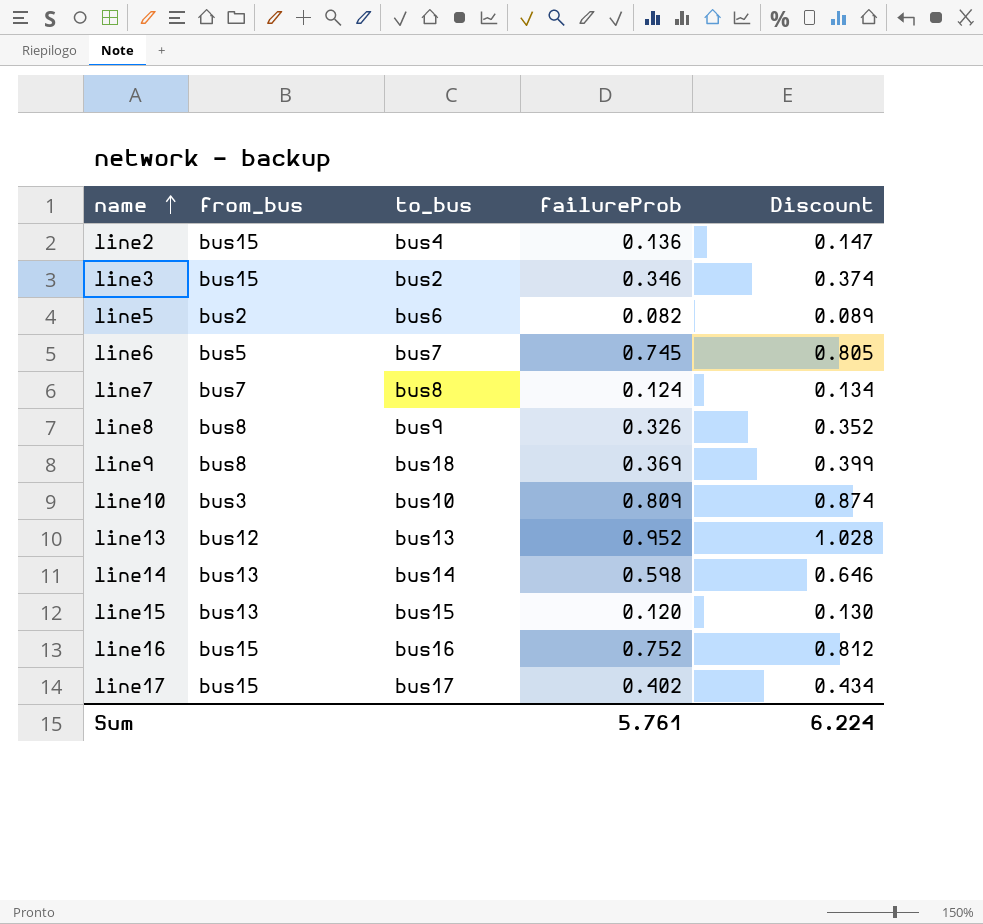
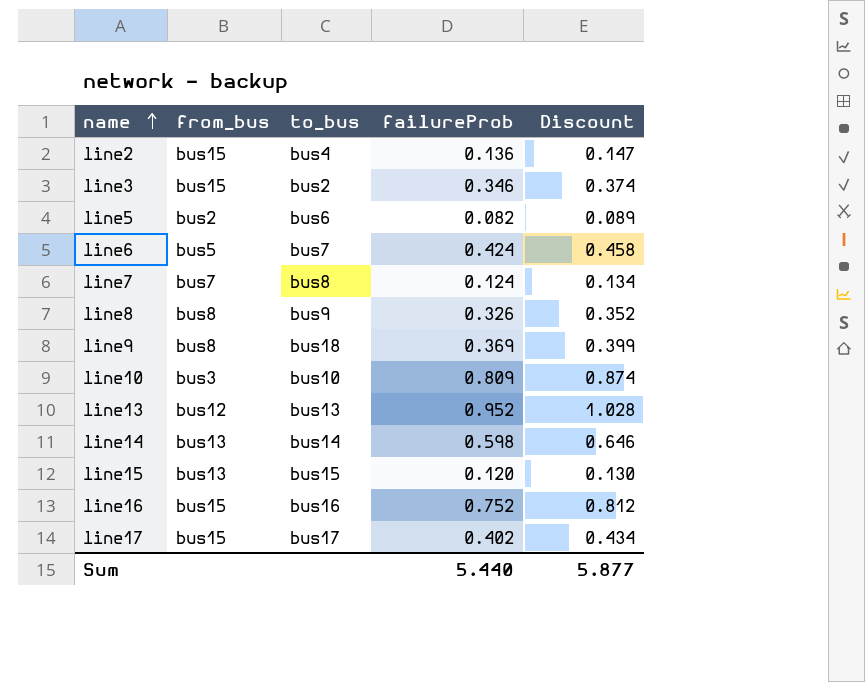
line6 | failureProb: 0.745 -> 0.424
line6 | Discount: 0.805 -> 0.458
Sum | failureProb: 5.761 -> 5.440
Sum | Discount: 6.224 -> 5.877

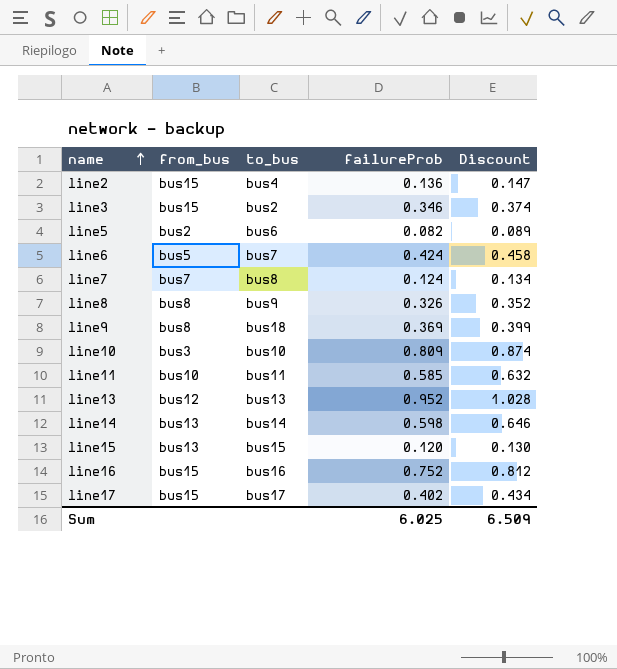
row line11: none -> bus10 | bus11 | 0.585 | 0.632
Sum | failureProb: 5.440 -> 6.025
Sum | Discount: 5.877 -> 6.509

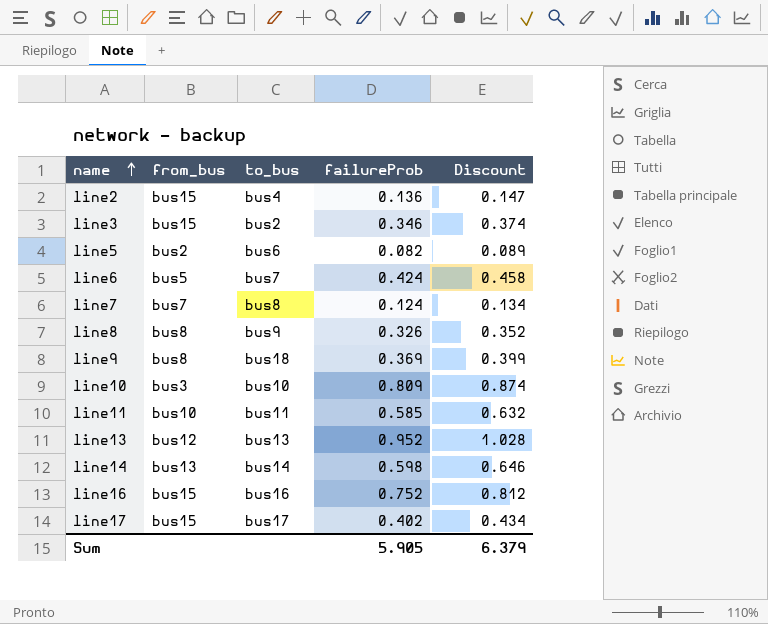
row line15: bus13 | bus15 | 0.120 | 0.130 -> none
Sum | failureProb: 6.025 -> 5.905
Sum | Discount: 6.509 -> 6.379

